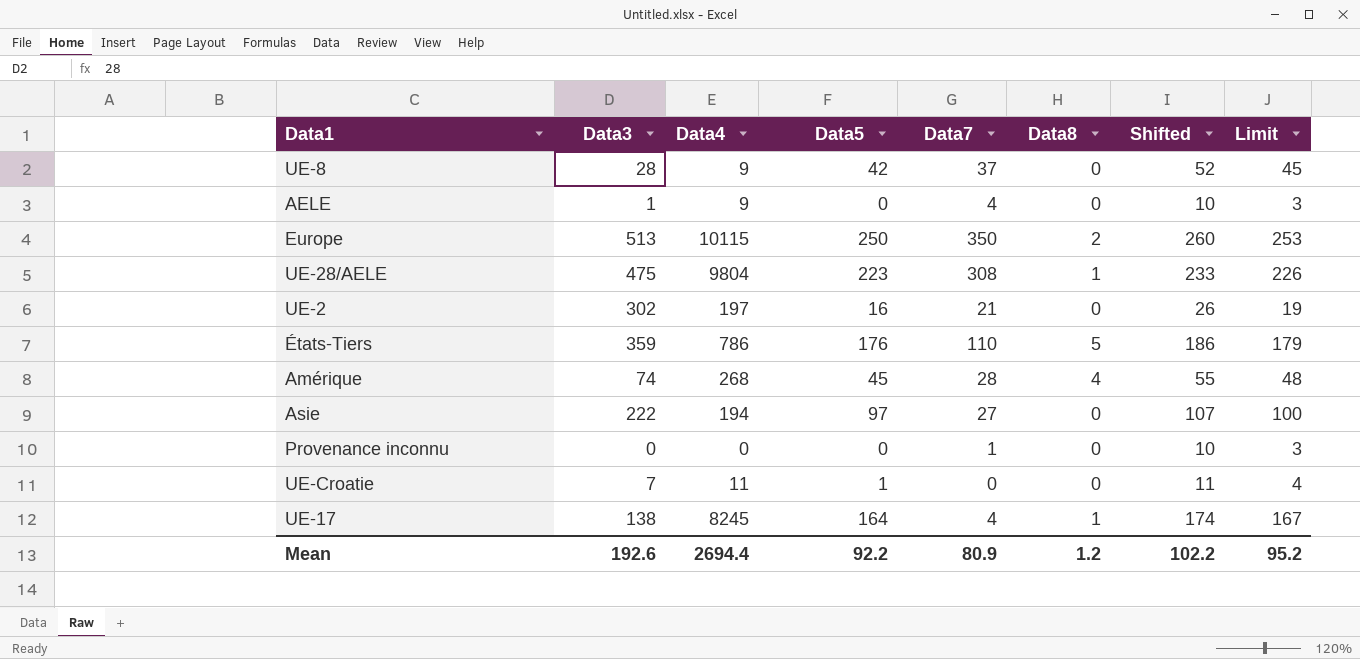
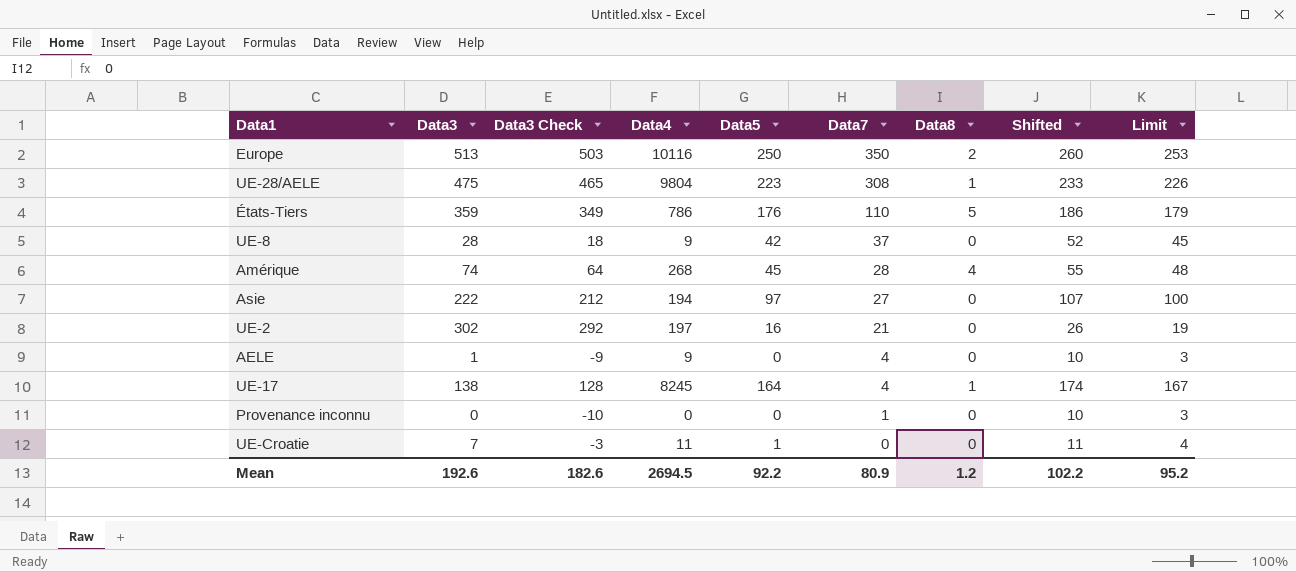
row order: none -> Data7 descending
column Data3 Check | formula: none -> [Data3] - 10
Europe | Data4: 10115 -> 10116
Mean | Data4: 2694.4 -> 2694.5

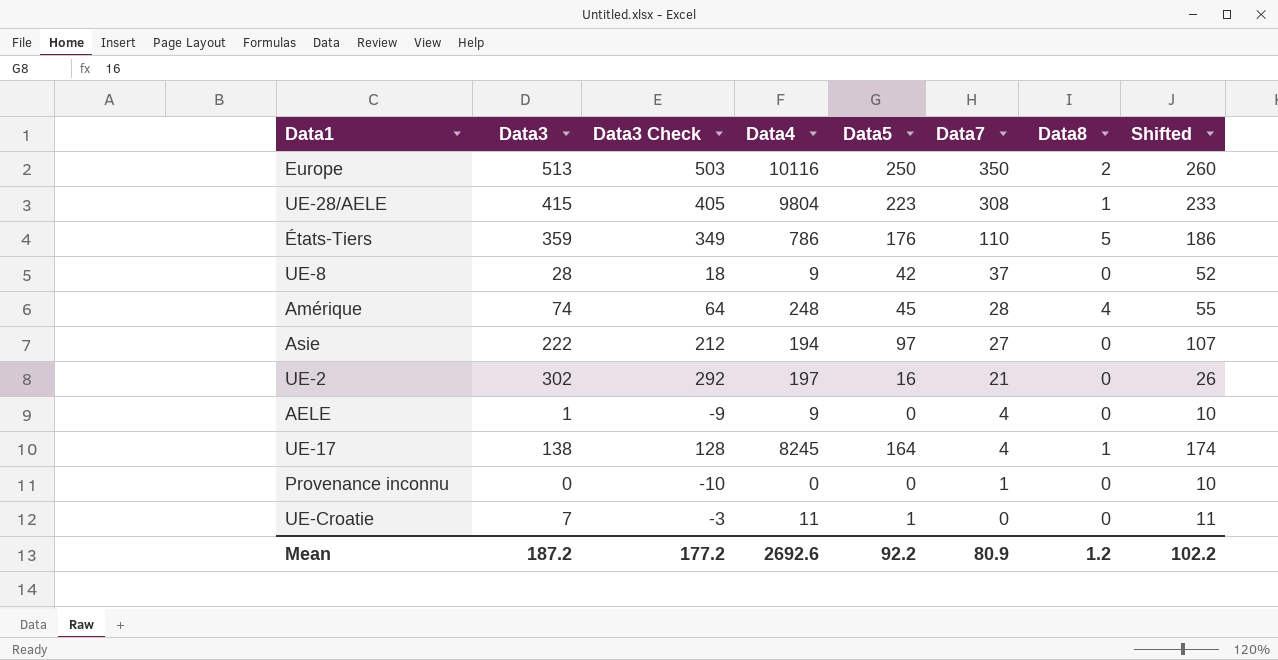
column Limit | formula: [Data5] + 3 -> none
UE-28/AELE | Data3: 475 -> 415
UE-28/AELE | Data3 Check: 465 -> 405
Amérique | Data4: 268 -> 248
Mean | Data3: 192.6 -> 187.2
Mean | Data3 Check: 182.6 -> 177.2
Mean | Data4: 2694.5 -> 2692.6

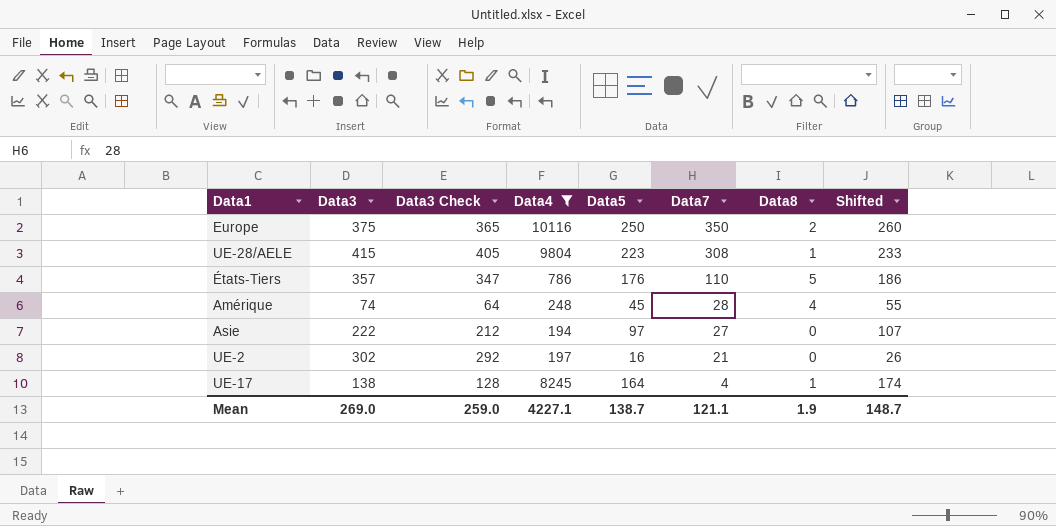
filter: none -> Data4 >= 194
Europe | Data3: 513 -> 375
Europe | Data3 Check: 503 -> 365
États-Tiers | Data3: 359 -> 357
États-Tiers | Data3 Check: 349 -> 347
Mean | Data3: 187.2 -> 269.0
Mean | Data3 Check: 177.2 -> 259.0
Mean | Data4: 2692.6 -> 4227.1
Mean | Data5: 92.2 -> 138.7
Mean | Data7: 80.9 -> 121.1
Mean | Data8: 1.2 -> 1.9
Mean | Shifted: 102.2 -> 148.7

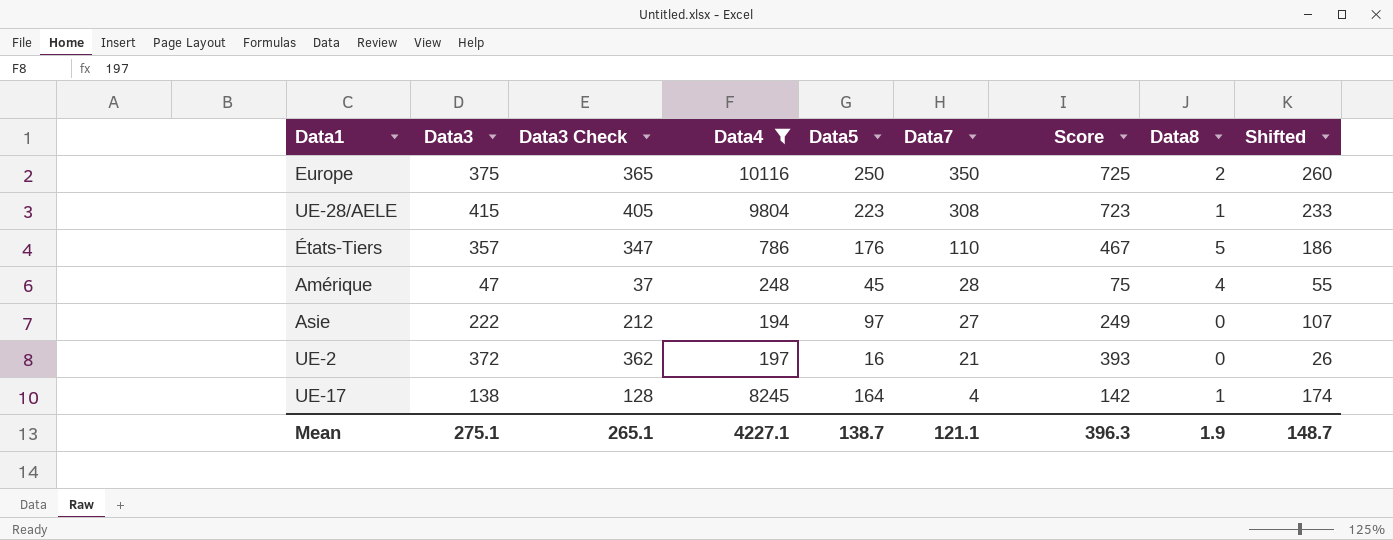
column Score | formula: none -> [Data3] + [Data7]
Amérique | Data3: 74 -> 47
Amérique | Data3 Check: 64 -> 37
UE-2 | Data3: 302 -> 372
UE-2 | Data3 Check: 292 -> 362
Mean | Data3: 269.0 -> 275.1
Mean | Data3 Check: 259.0 -> 265.1

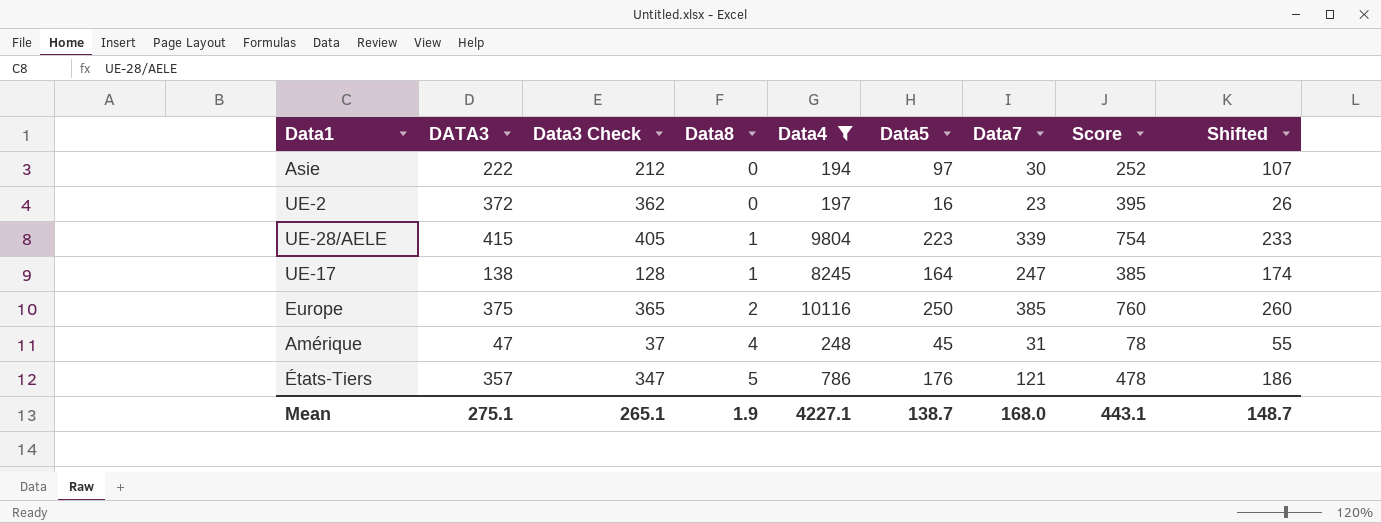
row order: Data7 descending -> Data8 ascending
column name: Data3 -> DATA3
column Data8 | position: 8 -> 4
Asie | Data7: 27 -> 30
Asie | Score: 249 -> 252
UE-2 | Data7: 21 -> 23
UE-2 | Score: 393 -> 395
UE-28/AELE | Data7: 308 -> 339
UE-28/AELE | Score: 723 -> 754
UE-17 | Data7: 4 -> 247
UE-17 | Score: 142 -> 385
Europe | Data7: 350 -> 385
Europe | Score: 725 -> 760
Amérique | Data7: 28 -> 31
Amérique | Score: 75 -> 78
États-Tiers | Data7: 110 -> 121
États-Tiers | Score: 467 -> 478
Mean | Data7: 121.1 -> 168.0
Mean | Score: 396.3 -> 443.1

